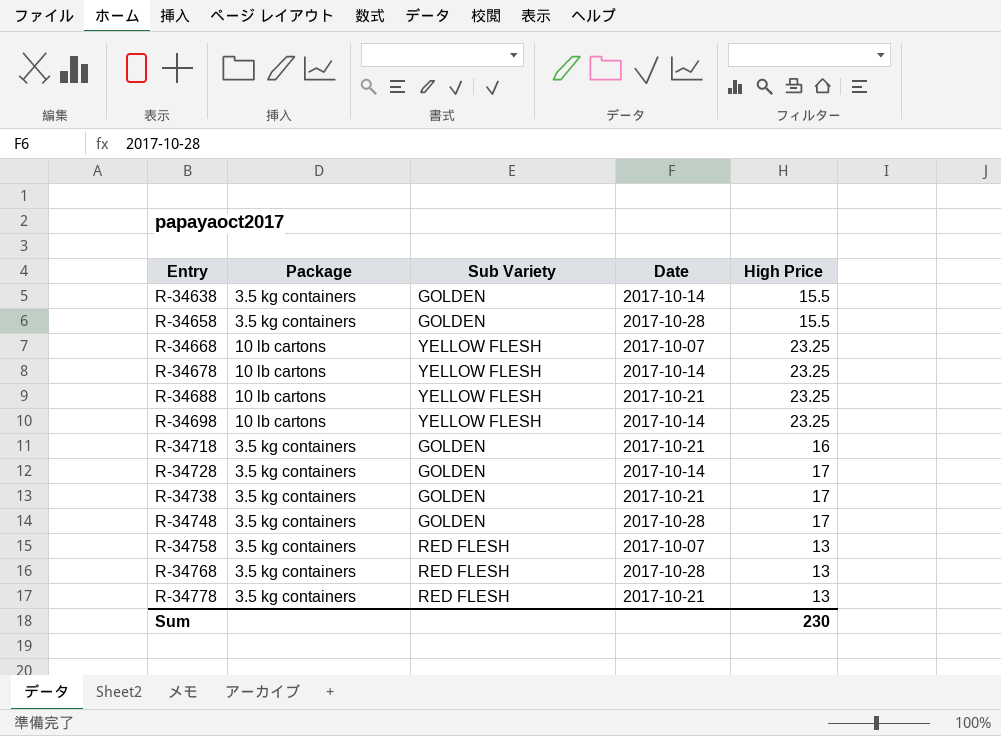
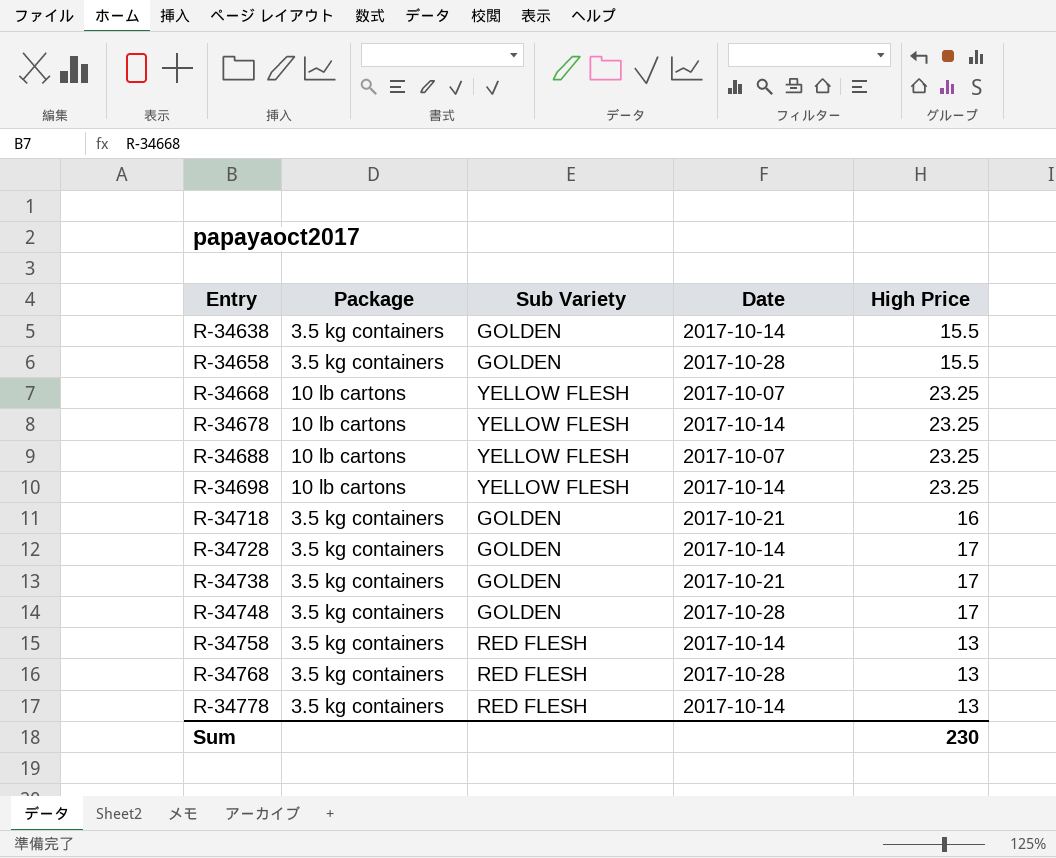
R-34688 | Date: 2017-10-21 -> 2017-10-07
R-34758 | Date: 2017-10-07 -> 2017-10-14
R-34778 | Date: 2017-10-21 -> 2017-10-14

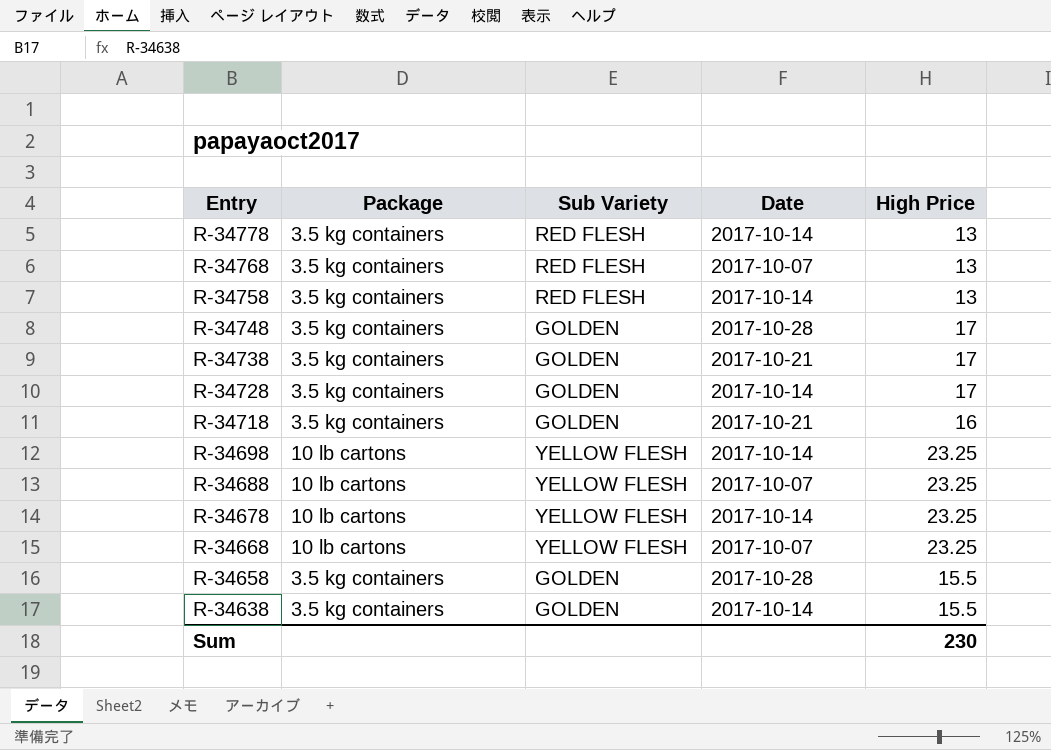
row order: Entry ascending -> Entry descending
R-34768 | Date: 2017-10-28 -> 2017-10-07

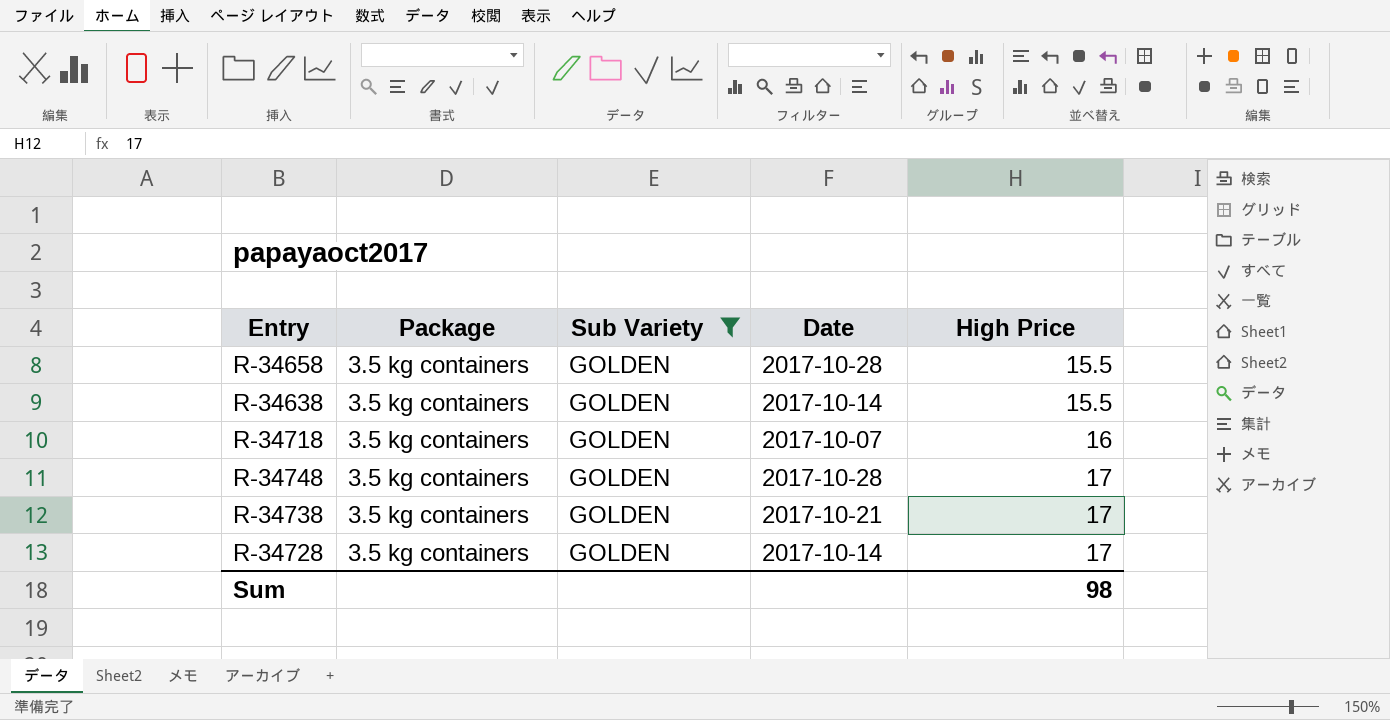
filter: none -> Sub Variety = GOLDEN
row order: Entry descending -> High Price ascending
R-34718 | Date: 2017-10-21 -> 2017-10-07
Sum | High Price: 230 -> 98

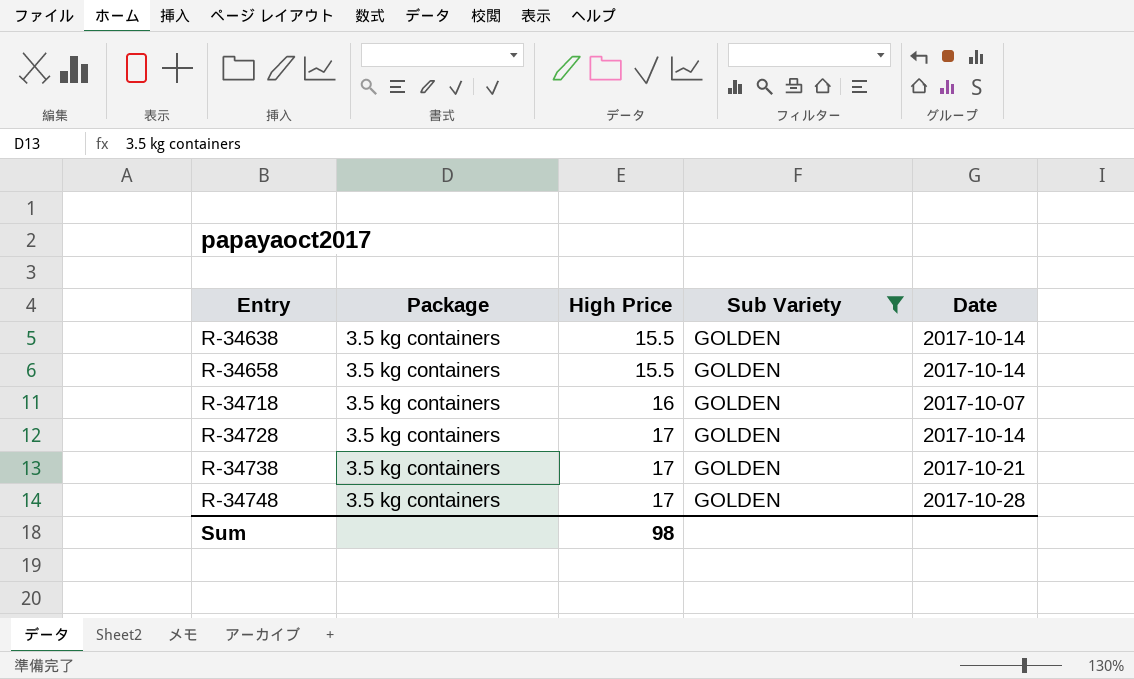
row order: High Price ascending -> Entry ascending
column High Price | position: 5 -> 3
R-34658 | Date: 2017-10-28 -> 2017-10-14

